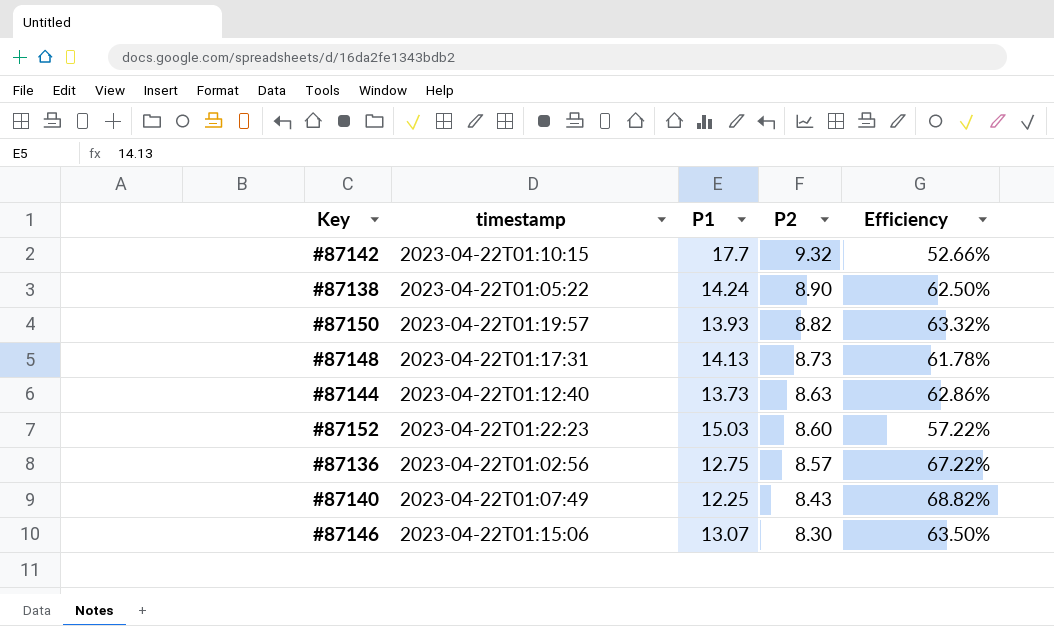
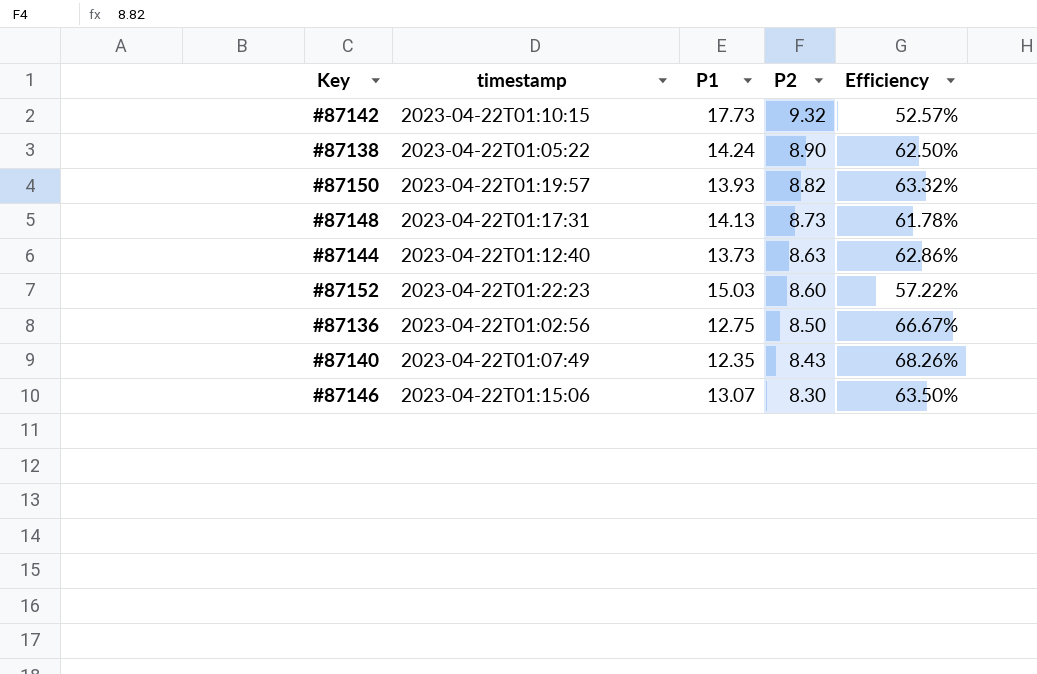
#87142 | P1: 17.7 -> 17.73
#87142 | Efficiency: 52.66% -> 52.57%
#87136 | P2: 8.57 -> 8.50
#87136 | Efficiency: 67.22% -> 66.67%
#87140 | P1: 12.25 -> 12.35
#87140 | Efficiency: 68.82% -> 68.26%

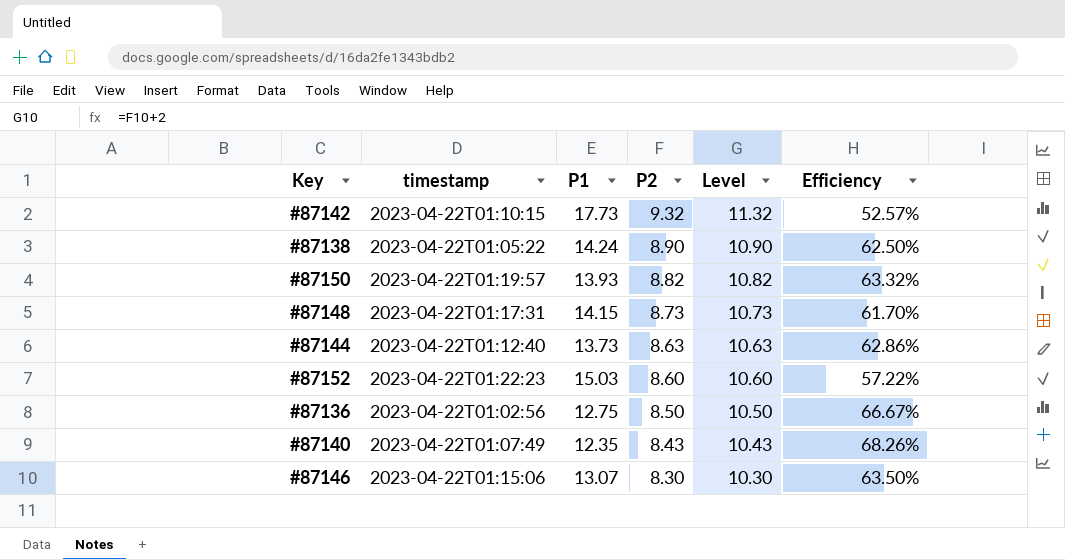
column Level | formula: none -> [P2] + 2
#87148 | P1: 14.13 -> 14.15
#87148 | Efficiency: 61.78% -> 61.70%

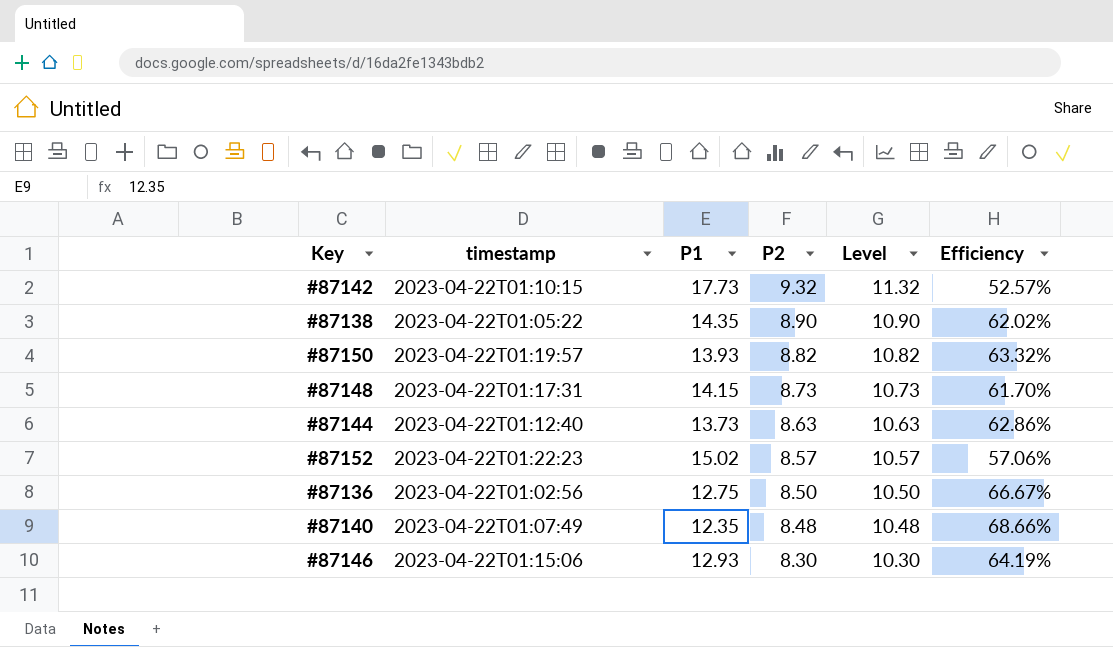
#87138 | P1: 14.24 -> 14.35
#87138 | Efficiency: 62.50% -> 62.02%
#87152 | P1: 15.03 -> 15.02
#87152 | P2: 8.60 -> 8.57
#87152 | Level: 10.60 -> 10.57
#87152 | Efficiency: 57.22% -> 57.06%
#87140 | P2: 8.43 -> 8.48
#87140 | Level: 10.43 -> 10.48
#87140 | Efficiency: 68.26% -> 68.66%
#87146 | P1: 13.07 -> 12.93
#87146 | Efficiency: 63.50% -> 64.19%

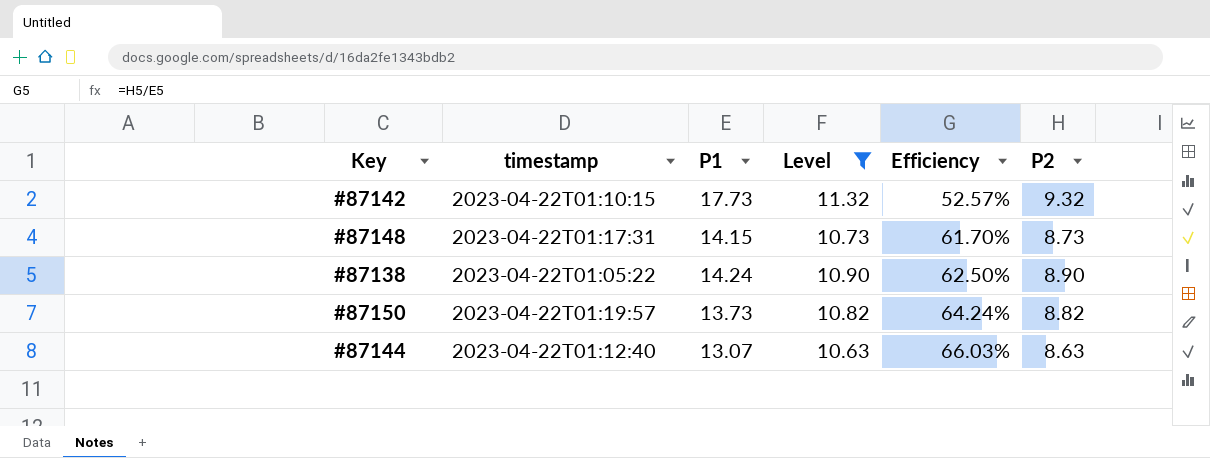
filter: none -> Level >= 10.63
row order: P2 descending -> Efficiency ascending
column P2 | position: 4 -> 6
#87138 | P1: 14.35 -> 14.24
#87138 | Efficiency: 62.02% -> 62.50%
#87150 | P1: 13.93 -> 13.73
#87150 | Efficiency: 63.32% -> 64.24%
#87144 | P1: 13.73 -> 13.07
#87144 | Efficiency: 62.86% -> 66.03%

